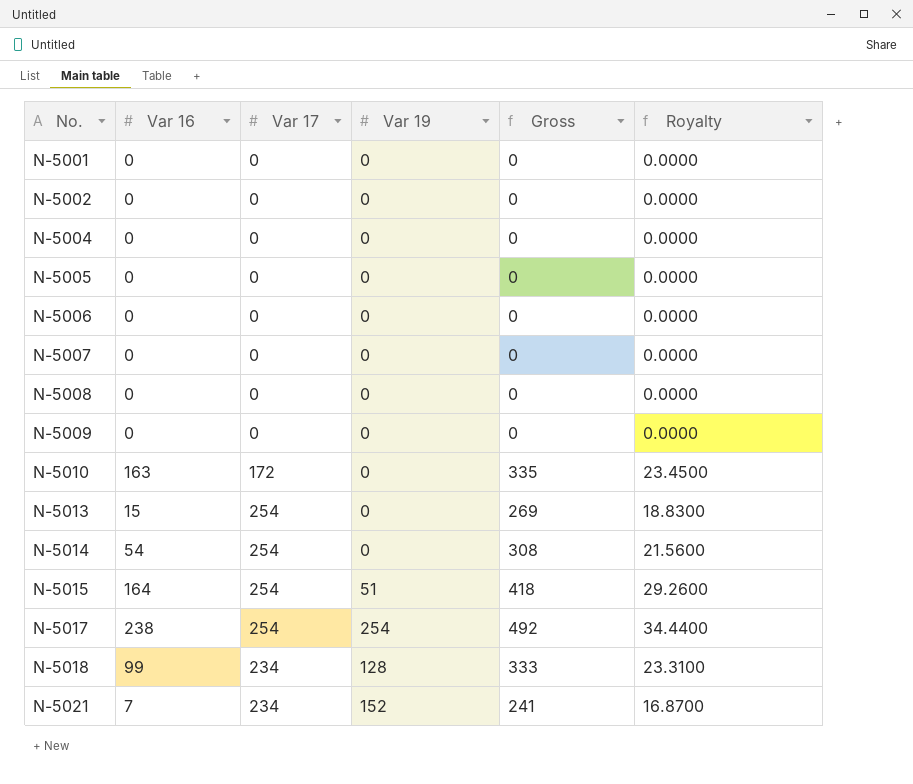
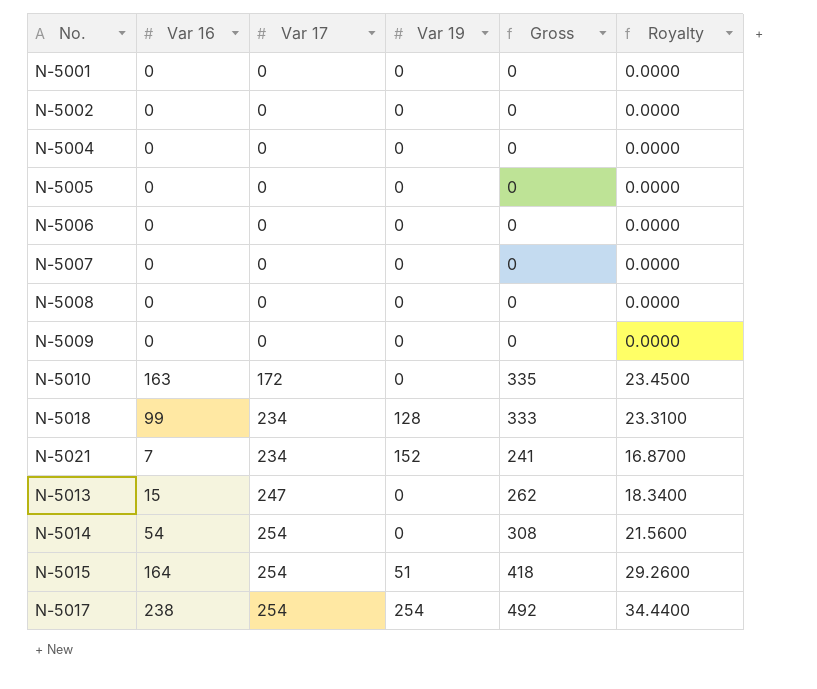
row order: No. ascending -> Var 17 ascending
N-5013 | Var 17: 254 -> 247
N-5013 | Gross: 269 -> 262
N-5013 | Royalty: 18.8300 -> 18.3400

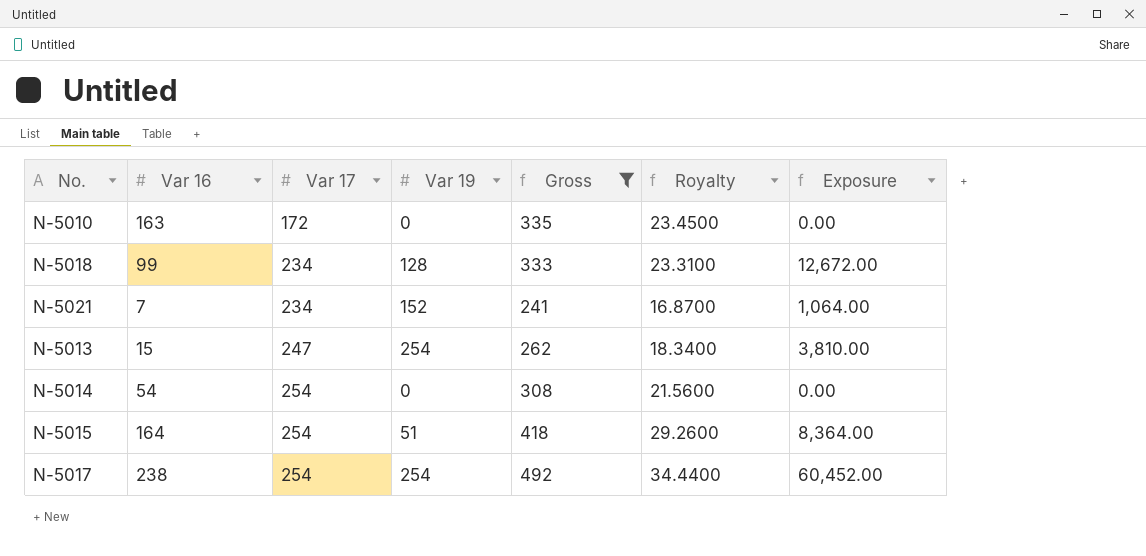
filter: none -> Gross != 0
column Exposure | formula: none -> [Var 16] * [Var 19]
N-5013 | Var 19: 0 -> 254

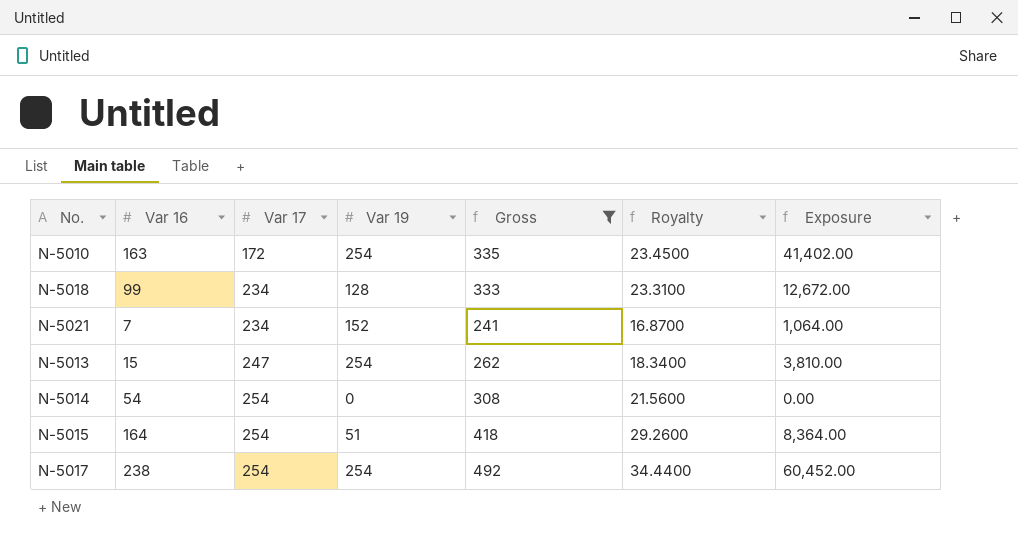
N-5010 | Var 19: 0 -> 254
N-5010 | Exposure: 0.00 -> 41,402.00

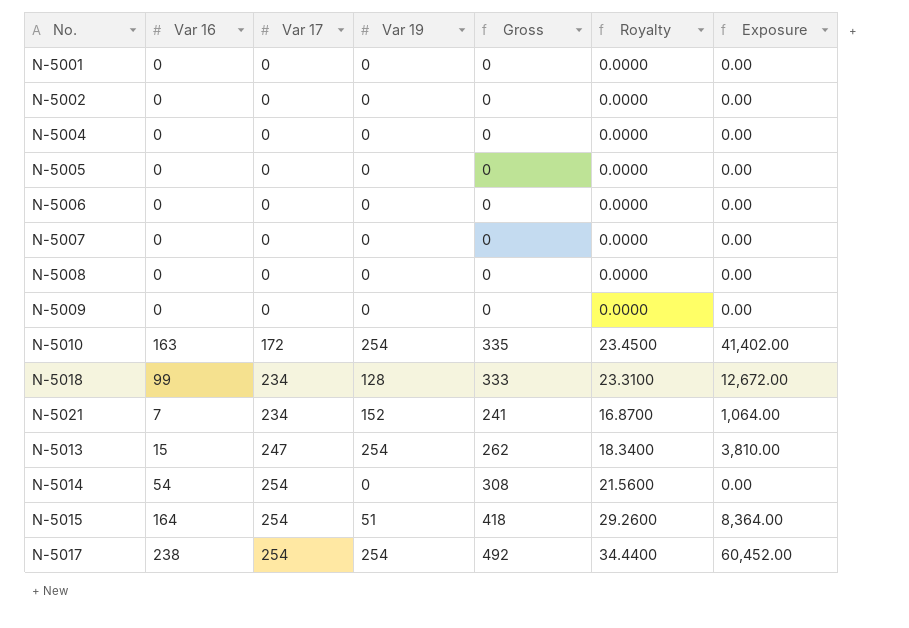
filter: Gross != 0 -> none

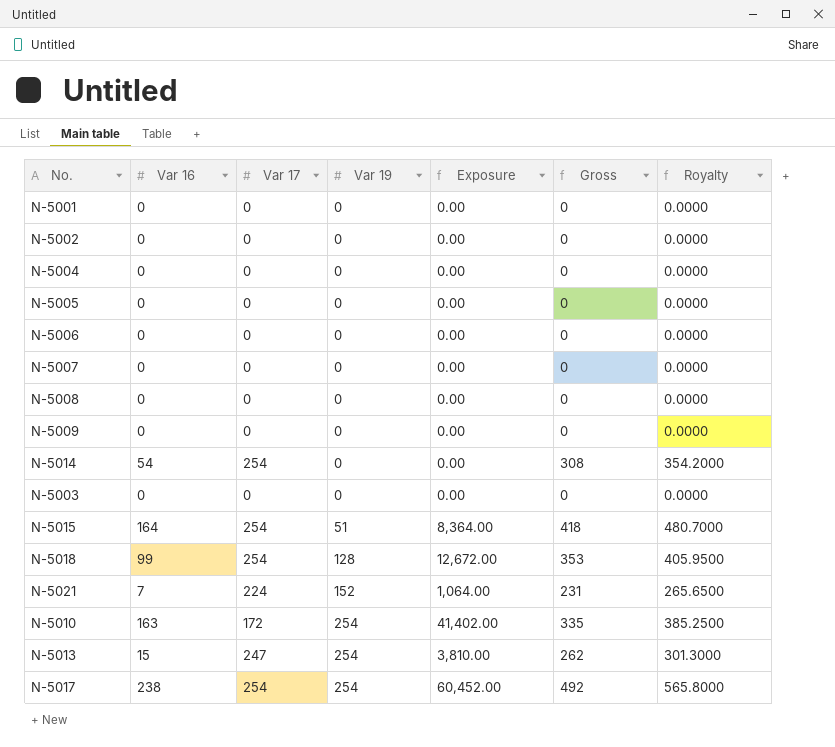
row order: Var 17 ascending -> Var 19 ascending
column Exposure | position: 7 -> 5
column Royalty | formula: [Gross] * 0.07 -> [Gross] * 1.15
row N-5003: none -> 0 | 0 | 0 | 0.00 | 0 | 0.0000
N-5018 | Var 17: 234 -> 254
N-5018 | Gross: 333 -> 353
N-5021 | Var 17: 234 -> 224
N-5021 | Gross: 241 -> 231

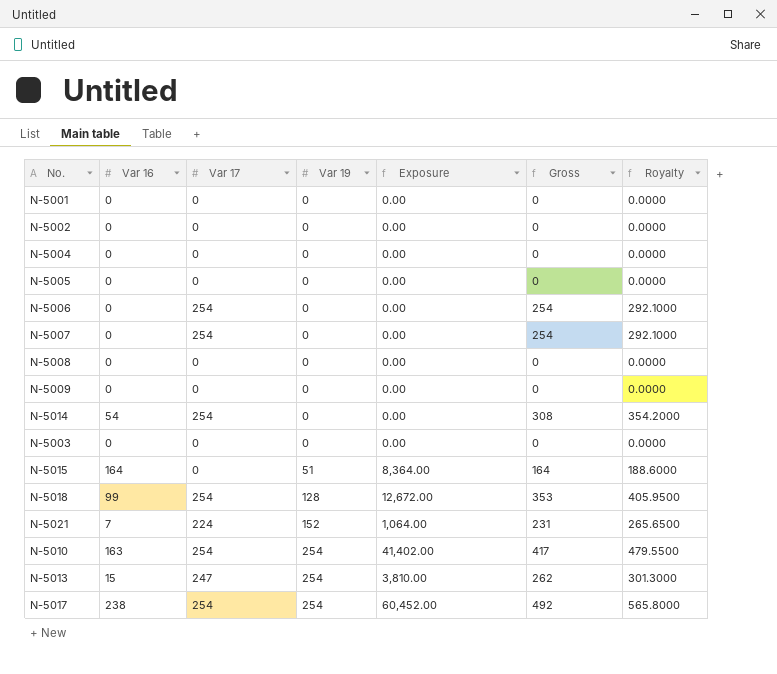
N-5006 | Var 17: 0 -> 254
N-5006 | Gross: 0 -> 254
N-5006 | Royalty: 0.0000 -> 292.1000
N-5007 | Var 17: 0 -> 254
N-5007 | Gross: 0 -> 254
N-5007 | Royalty: 0.0000 -> 292.1000
N-5015 | Var 17: 254 -> 0
N-5015 | Gross: 418 -> 164
N-5015 | Royalty: 480.7000 -> 188.6000
N-5010 | Var 17: 172 -> 254
N-5010 | Gross: 335 -> 417
N-5010 | Royalty: 385.2500 -> 479.5500

